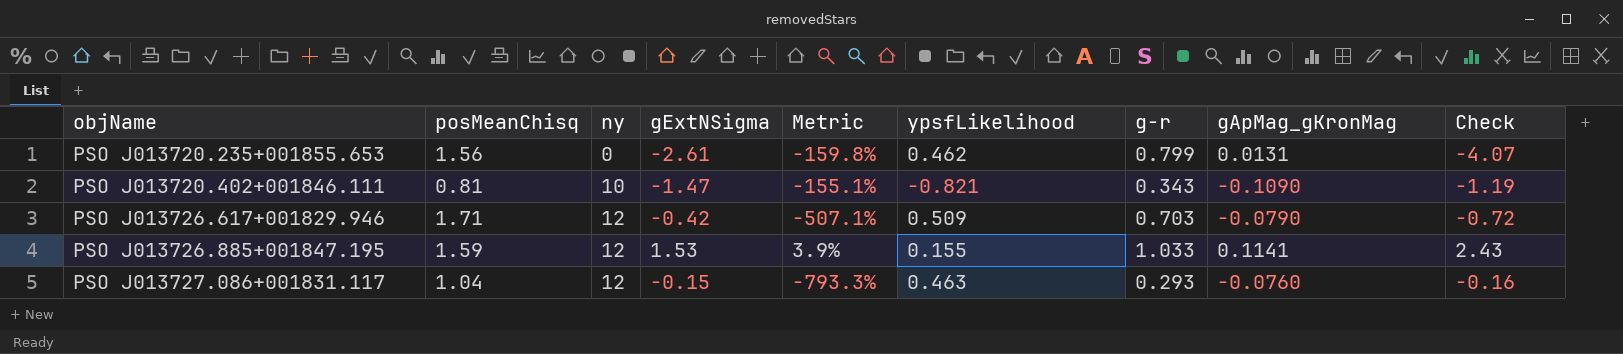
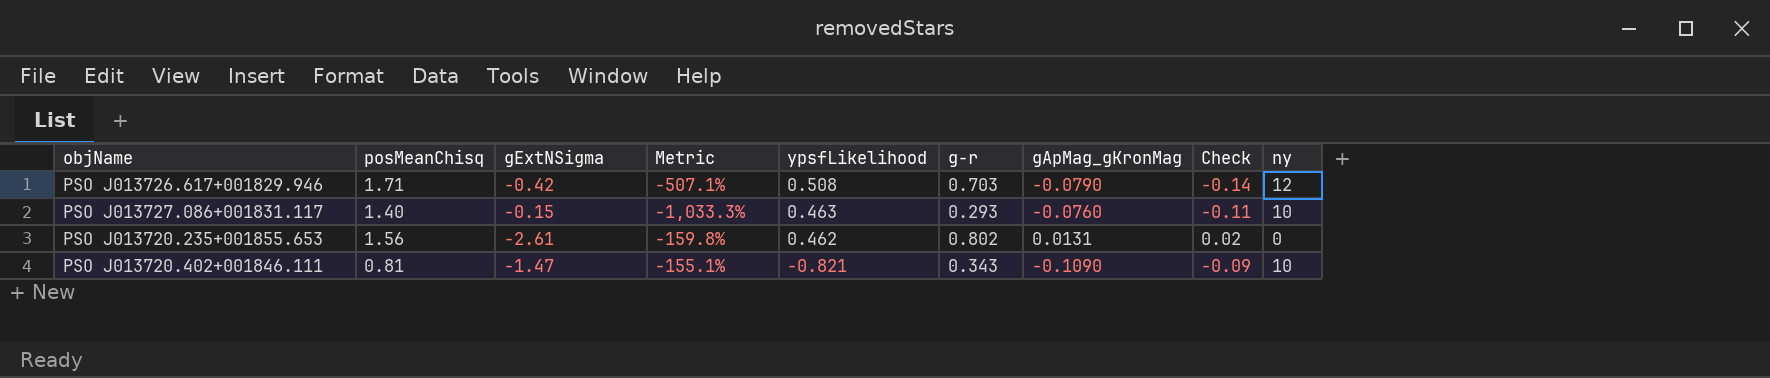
row order: objName ascending -> ypsfLikelihood descending
column Check | formula: [posMeanChisq] * [gExtNSigma] -> [posMeanChisq] * [gApMag_gKronMag]
column ny | position: 3 -> 9
row PSO J013726.885+001847.195: 1.59 | 12 | 1.53 | 3.9% | 0.155 | 1.033 | 0.1141 | 2.43 -> none
PSO J013726.617+001829.946 | ypsfLikelihood: 0.509 -> 0.508
PSO J013727.086+001831.117 | posMeanChisq: 1.04 -> 1.40
PSO J013727.086+001831.117 | Metric: -793.3% -> -1,033.3%
PSO J013727.086+001831.117 | ny: 12 -> 10
PSO J013720.235+001855.653 | g-r: 0.799 -> 0.802

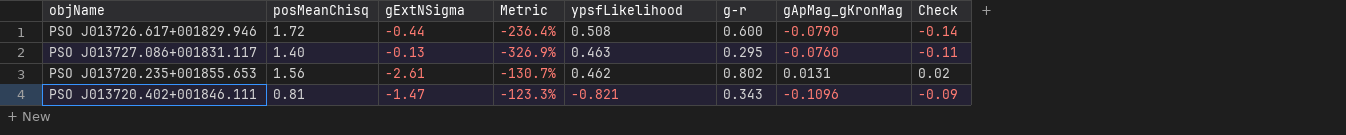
column ny | position: 9 -> none
column Metric | formula: ([posMeanChisq] - [gExtNSigma]) / [gExtNSigma] -> ([g-r] - [gExtNSigma]) / [gExtNSigma]
PSO J013726.617+001829.946 | posMeanChisq: 1.71 -> 1.72
PSO J013726.617+001829.946 | gExtNSigma: -0.42 -> -0.44
PSO J013726.617+001829.946 | g-r: 0.703 -> 0.600
PSO J013727.086+001831.117 | gExtNSigma: -0.15 -> -0.13
PSO J013727.086+001831.117 | g-r: 0.293 -> 0.295
PSO J013720.402+001846.111 | gApMag_gKronMag: -0.1090 -> -0.1096

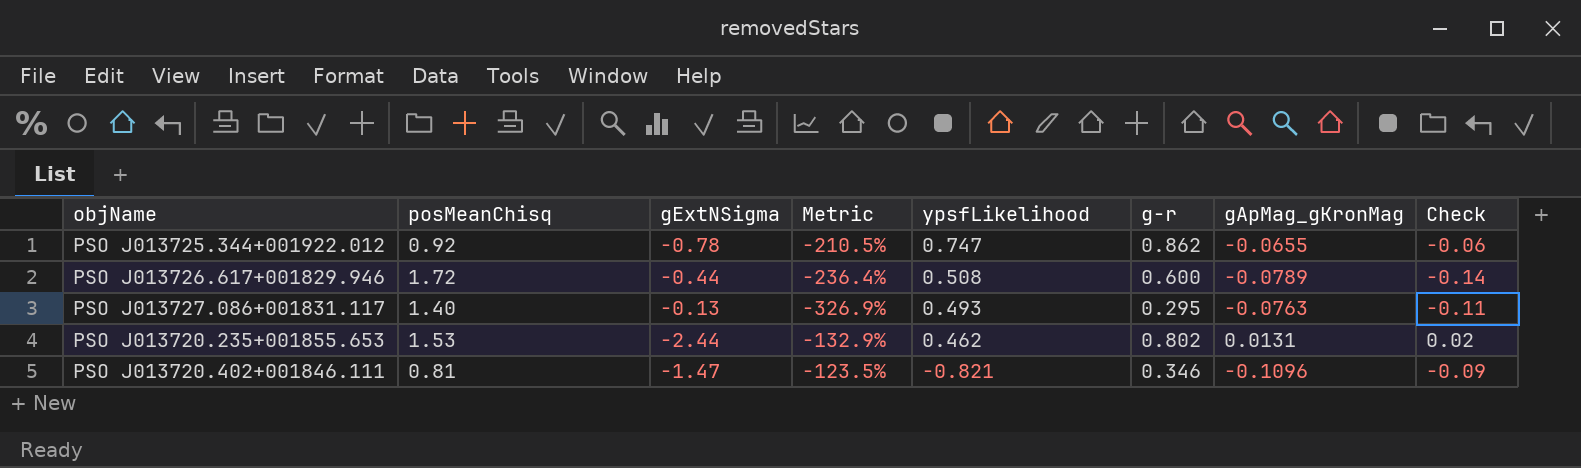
row PSO J013725.344+001922.012: none -> 0.92 | -0.78 | -210.5% | 0.747 | 0.862 | -0.0655 | -0.06
PSO J013726.617+001829.946 | gApMag_gKronMag: -0.0790 -> -0.0789
PSO J013727.086+001831.117 | ypsfLikelihood: 0.463 -> 0.493
PSO J013727.086+001831.117 | gApMag_gKronMag: -0.0760 -> -0.0763
PSO J013720.235+001855.653 | posMeanChisq: 1.56 -> 1.53
PSO J013720.235+001855.653 | gExtNSigma: -2.61 -> -2.44
PSO J013720.235+001855.653 | Metric: -130.7% -> -132.9%
PSO J013720.402+001846.111 | Metric: -123.3% -> -123.5%
PSO J013720.402+001846.111 | g-r: 0.343 -> 0.346

